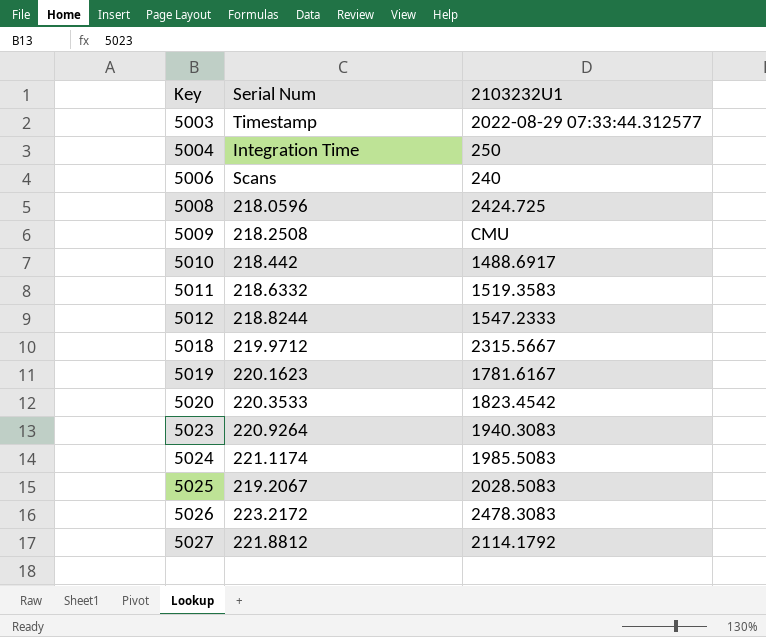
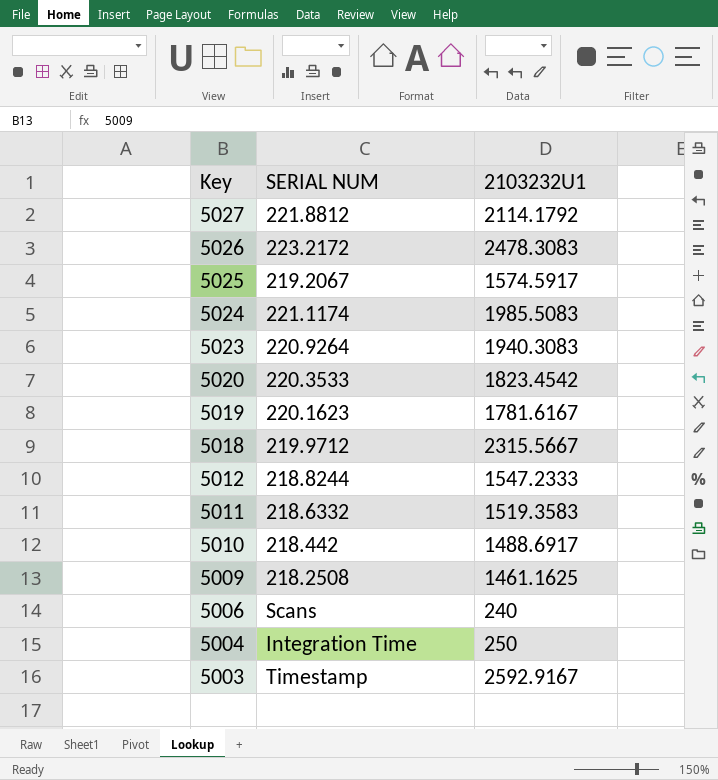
row order: Key ascending -> Key descending
column name: Serial Num -> SERIAL NUM
row 5008: 218.0596 | 2424.725 -> none
5025 | 2103232U1: 2028.5083 -> 1574.5917
5009 | 2103232U1: CMU -> 1461.1625
5003 | 2103232U1: 2022-08-29 07:33:44.312577 -> 2592.9167

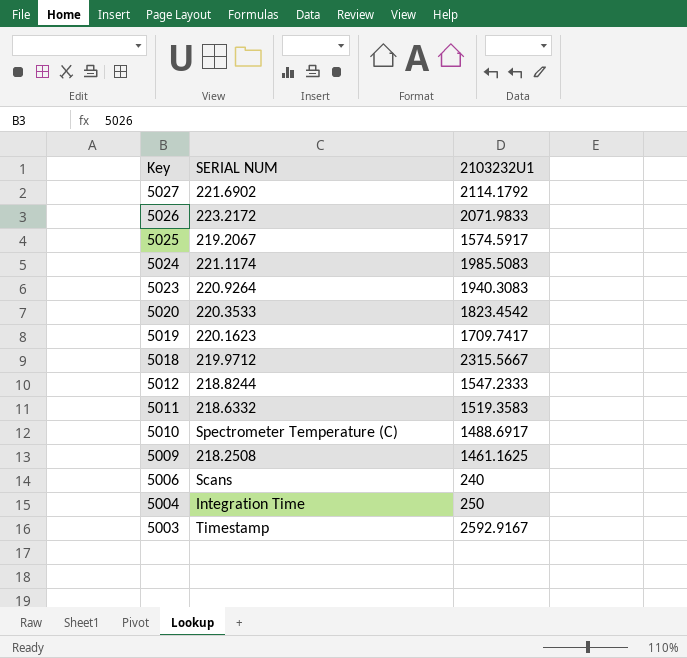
5027 | SERIAL NUM: 221.8812 -> 221.6902
5026 | 2103232U1: 2478.3083 -> 2071.9833
5019 | 2103232U1: 1781.6167 -> 1709.7417
5010 | SERIAL NUM: 218.442 -> Spectrometer Temperature (C)

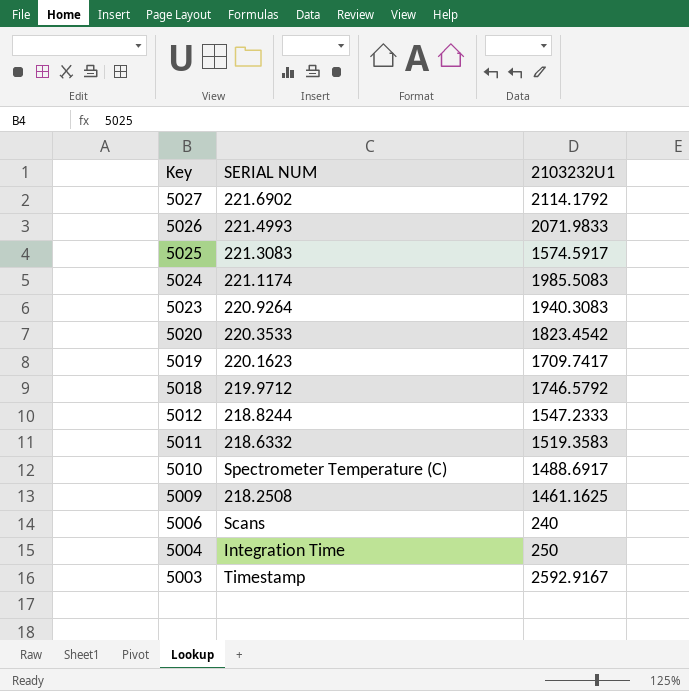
5026 | SERIAL NUM: 223.2172 -> 221.4993
5025 | SERIAL NUM: 219.2067 -> 221.3083
5018 | 2103232U1: 2315.5667 -> 1746.5792

